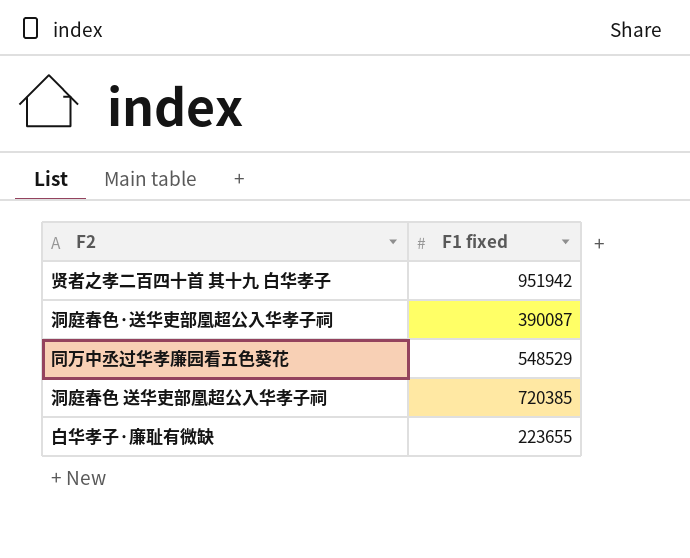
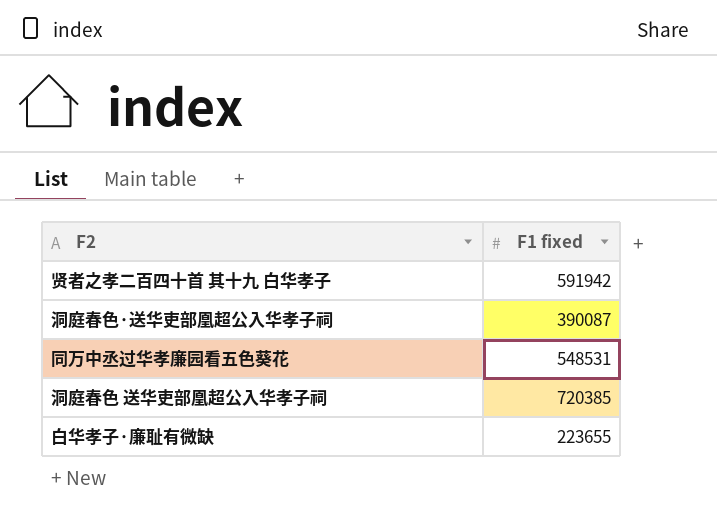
贤者之孝二百四十首 其十九 白华孝子 | F1 fixed: 951942 -> 591942
同万中丞过华孝廉园看五色葵花 | F1 fixed: 548529 -> 548531

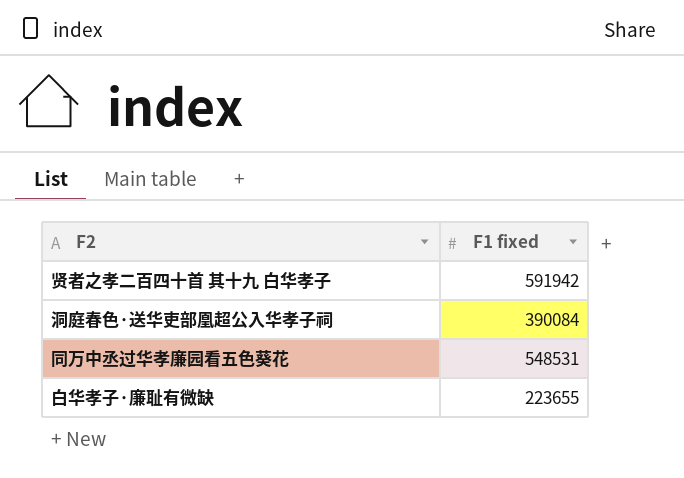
row 洞庭春色 送华吏部凰超公入华孝子祠: 720385 -> none
洞庭春色·送华吏部凰超公入华孝子祠 | F1 fixed: 390087 -> 390084

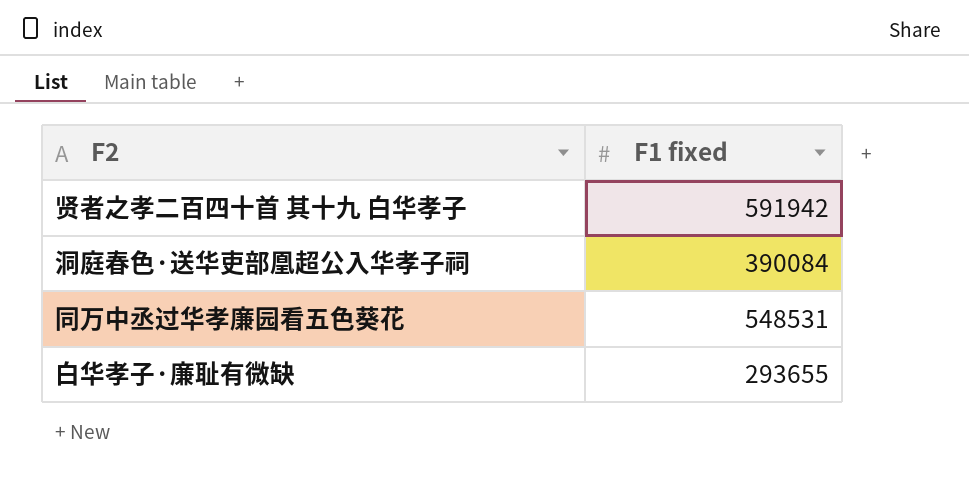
白华孝子·廉耻有微缺 | F1 fixed: 223655 -> 293655

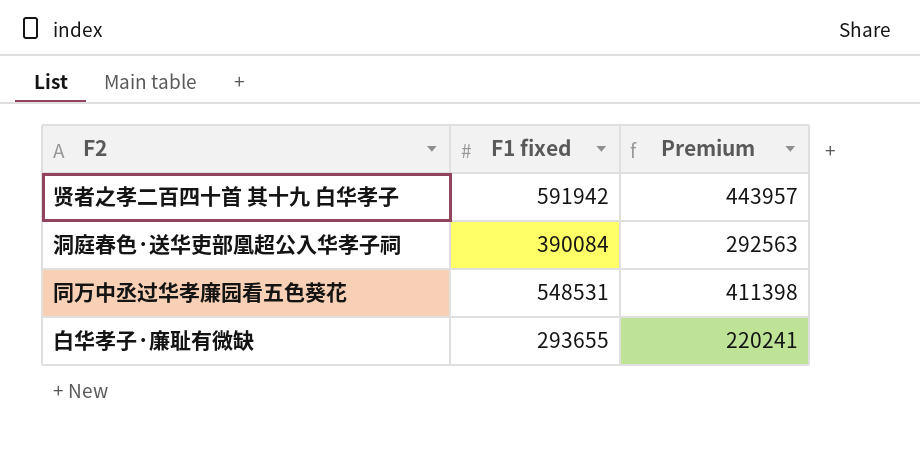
column Premium | formula: none -> [F1 fixed] * 0.75

